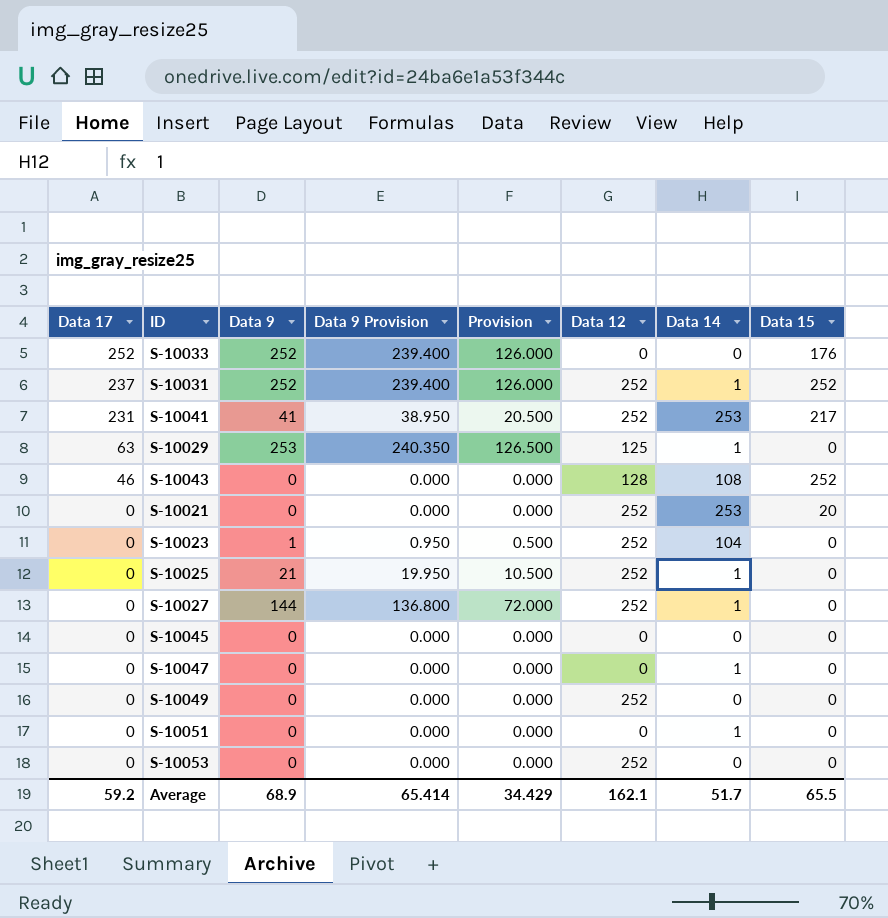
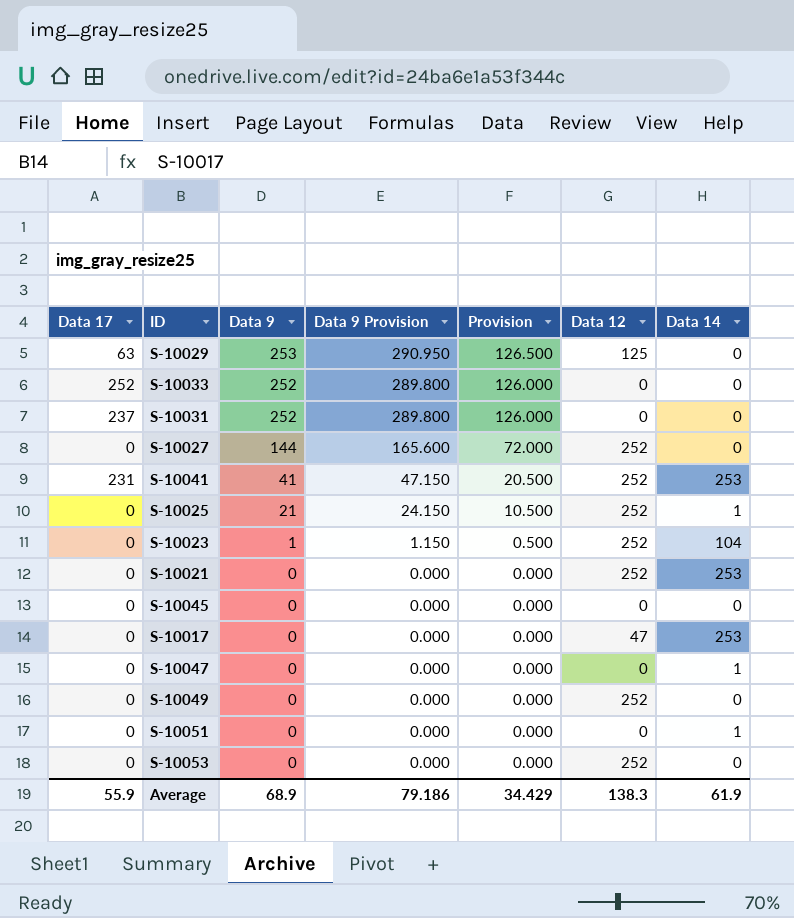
row order: Data 17 descending -> Data 9 descending
column Data 15 | position: 8 -> none
column Data 9 Provision | formula: [Data 9] * 0.95 -> [Data 9] * 1.15
row S-10043: 46 | 0 | 0.000 | 0.000 | 128 | 108 | 252 -> none
S-10029 | Data 14: 1 -> 0
S-10031 | Data 12: 252 -> 0
S-10031 | Data 14: 1 -> 0
S-10027 | Data 14: 1 -> 0
row S-10017: none -> 0 | 0 | 0.000 | 0.000 | 47 | 253
Average | Data 17: 59.2 -> 55.9
Average | Data 9 Provision: 65.414 -> 79.186
Average | Data 12: 162.1 -> 138.3
Average | Data 14: 51.7 -> 61.9

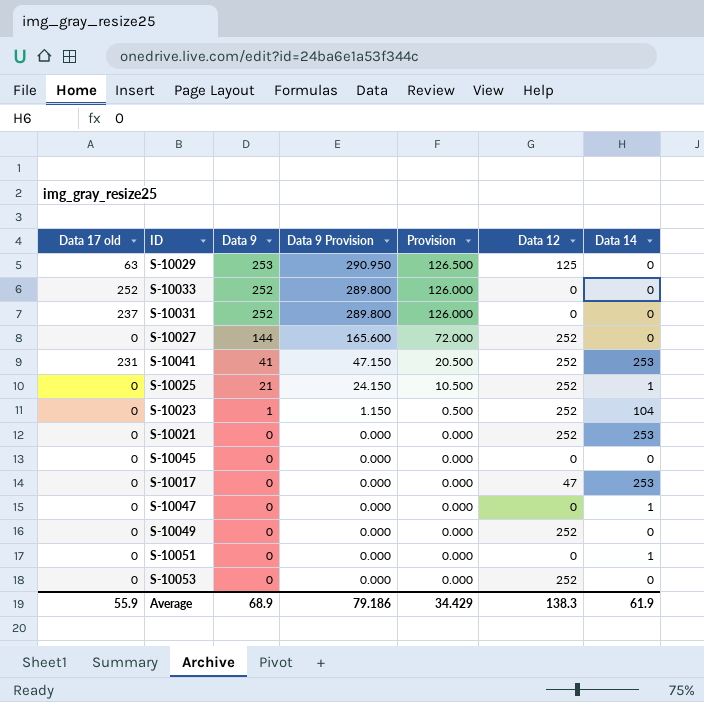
column name: Data 17 -> Data 17 old

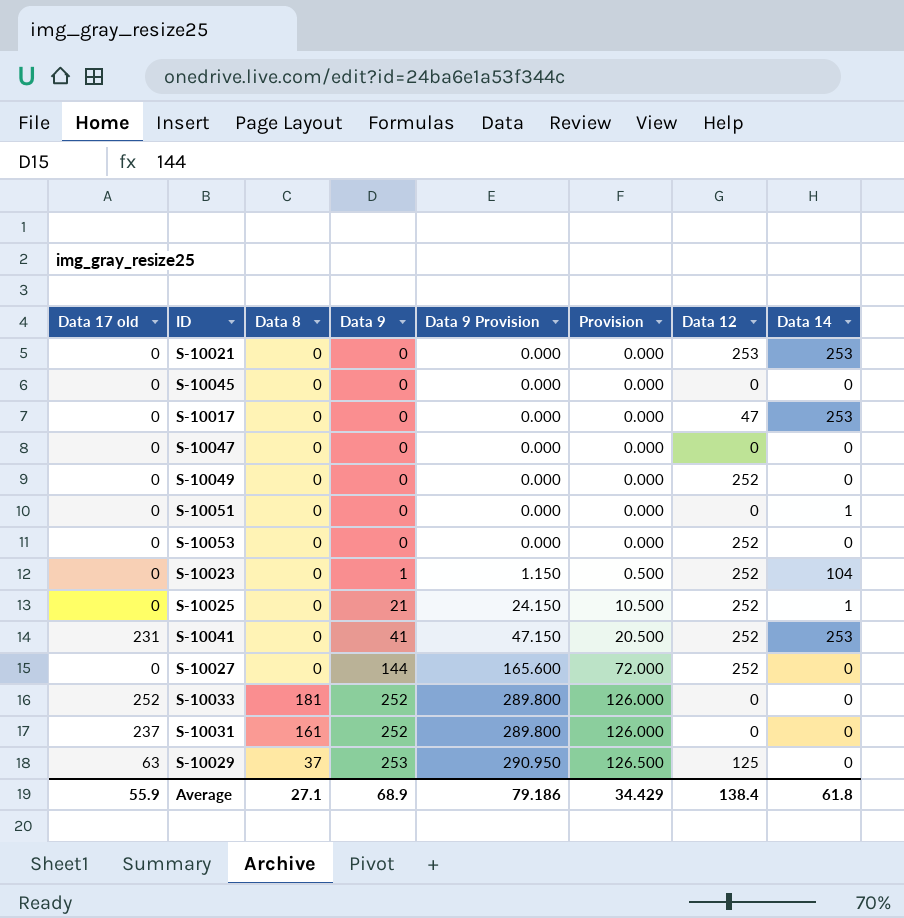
row order: Data 9 descending -> Data 9 ascending
column Data 8 | position: none -> 3
S-10021 | Data 12: 252 -> 253
S-10047 | Data 14: 1 -> 0
Average | Data 12: 138.3 -> 138.4
Average | Data 14: 61.9 -> 61.8

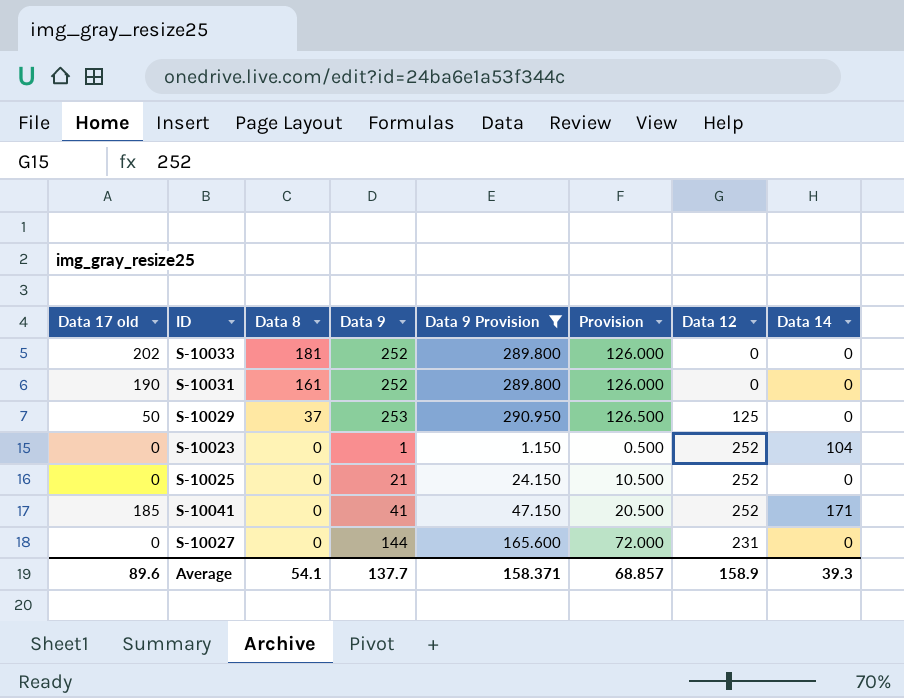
filter: none -> Data 9 Provision != 0.000
row order: Data 9 ascending -> Data 8 descending
S-10033 | Data 17 old: 252 -> 202
S-10031 | Data 17 old: 237 -> 190
S-10029 | Data 17 old: 63 -> 50
S-10025 | Data 14: 1 -> 0
S-10041 | Data 17 old: 231 -> 185
S-10041 | Data 14: 253 -> 171
S-10027 | Data 12: 252 -> 231
Average | Data 17 old: 55.9 -> 89.6
Average | Data 8: 27.1 -> 54.1
Average | Data 9: 68.9 -> 137.7
Average | Data 9 Provision: 79.186 -> 158.371
Average | Provision: 34.429 -> 68.857
Average | Data 12: 138.4 -> 158.9
Average | Data 14: 61.8 -> 39.3

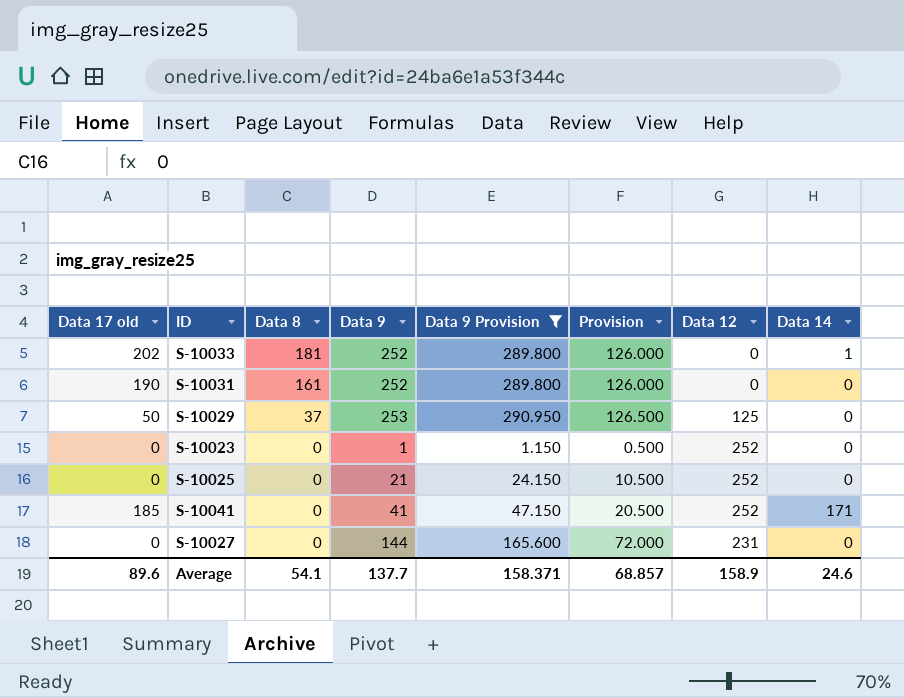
S-10033 | Data 14: 0 -> 1
S-10023 | Data 14: 104 -> 0
Average | Data 14: 39.3 -> 24.6

